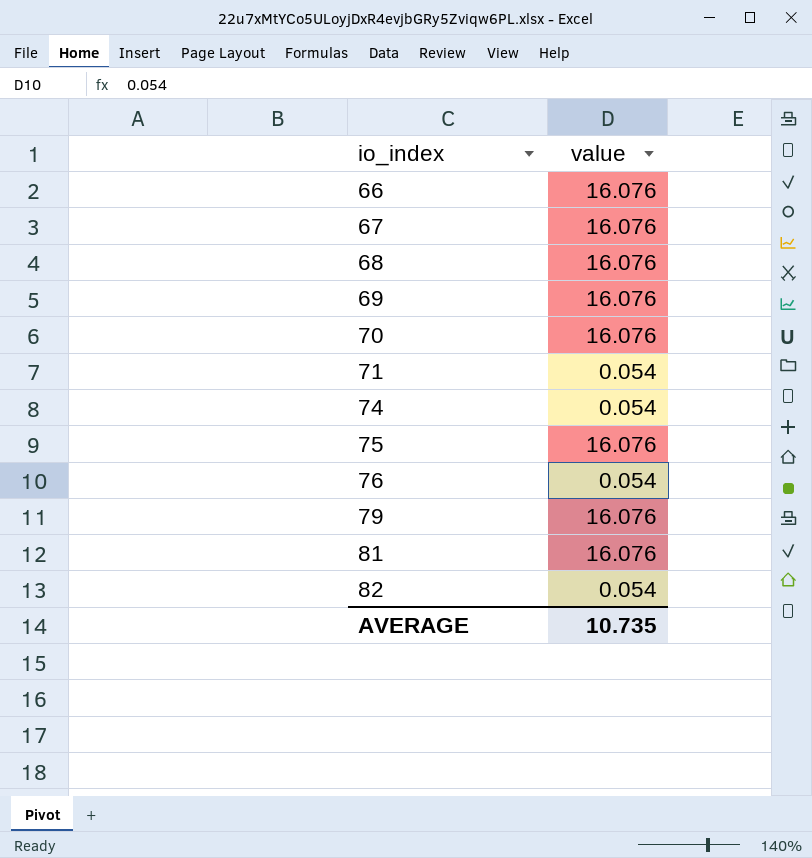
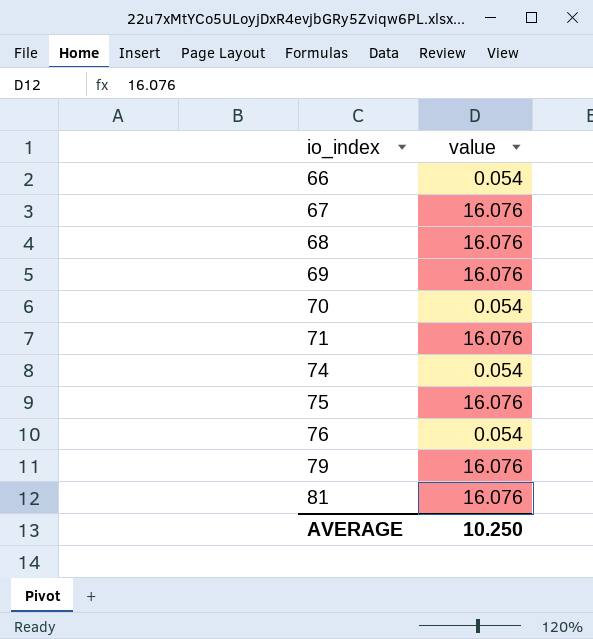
row 82: 0.054 -> none
66 | value: 16.076 -> 0.054
70 | value: 16.076 -> 0.054
71 | value: 0.054 -> 16.076
AVERAGE | value: 10.735 -> 10.250

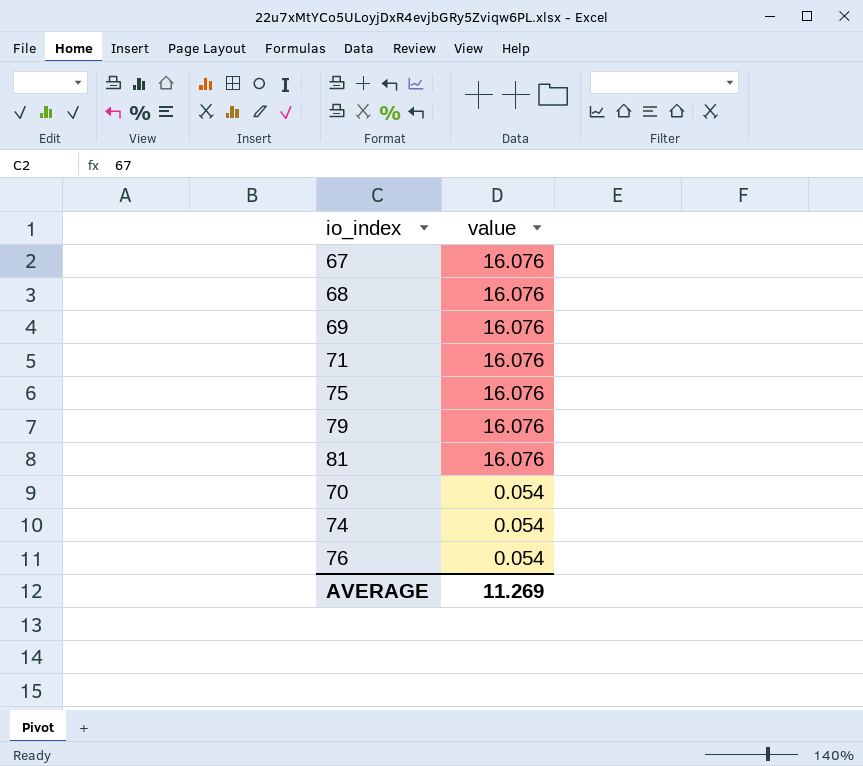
row order: io_index ascending -> value descending
row 66: 0.054 -> none
AVERAGE | value: 10.250 -> 11.269

